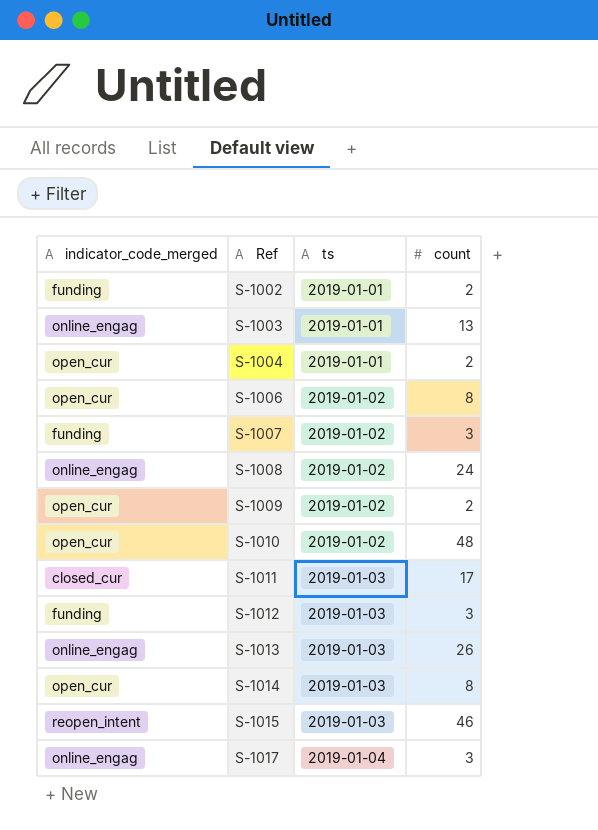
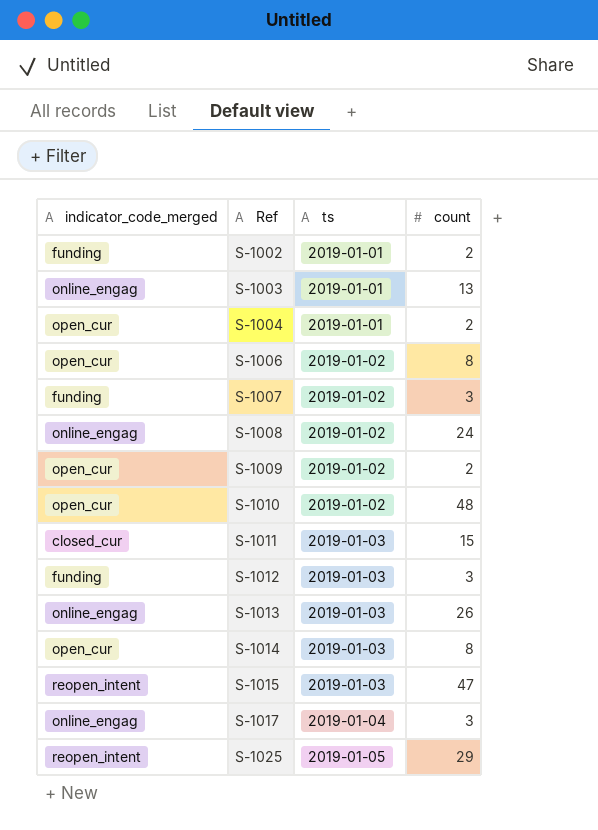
S-1011 | count: 17 -> 15
S-1015 | count: 46 -> 47
row S-1025: none -> reopen_intent | 2019-01-05 | 29

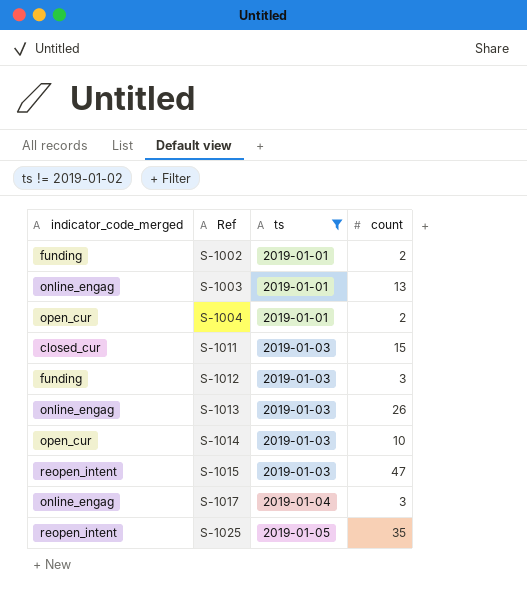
filter: none -> ts != 2019-01-02
S-1014 | count: 8 -> 10
S-1025 | count: 29 -> 35

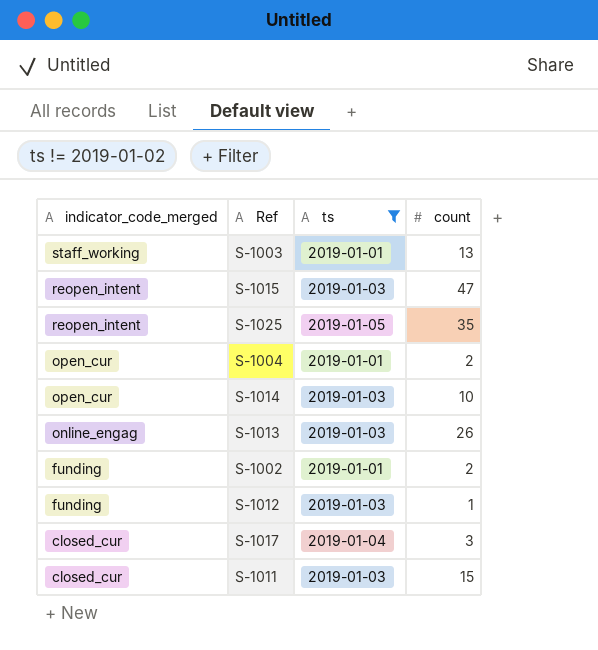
row order: Ref ascending -> indicator_code_merged descending
S-1003 | indicator_code_merged: online_engag -> staff_working
S-1012 | count: 3 -> 1
S-1017 | indicator_code_merged: online_engag -> closed_cur

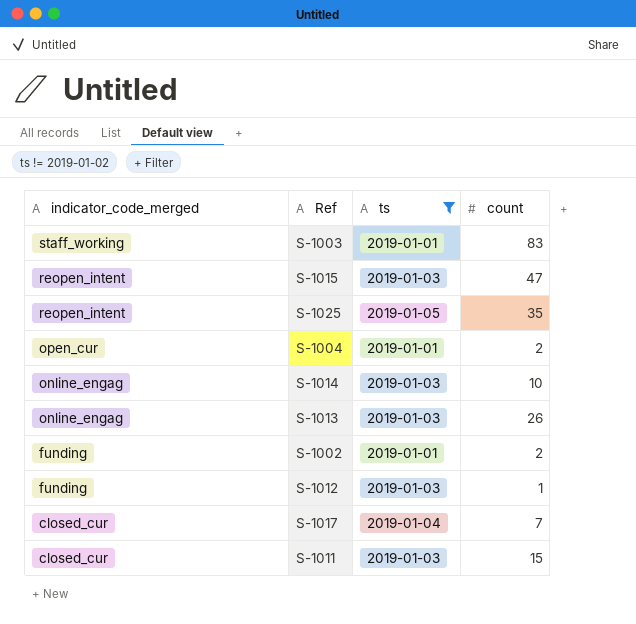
S-1003 | count: 13 -> 83
S-1014 | indicator_code_merged: open_cur -> online_engag
S-1017 | count: 3 -> 7

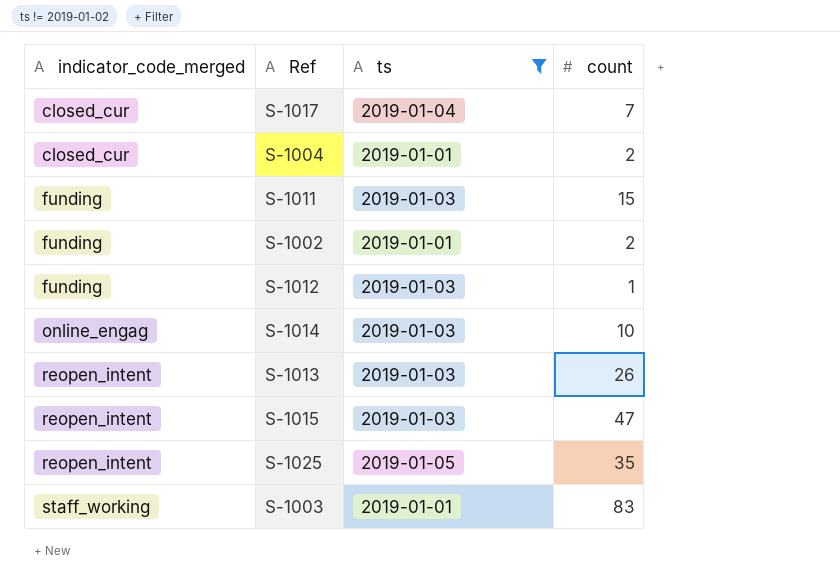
row order: indicator_code_merged descending -> indicator_code_merged ascending
S-1004 | indicator_code_merged: open_cur -> closed_cur
S-1011 | indicator_code_merged: closed_cur -> funding
S-1013 | indicator_code_merged: online_engag -> reopen_intent

